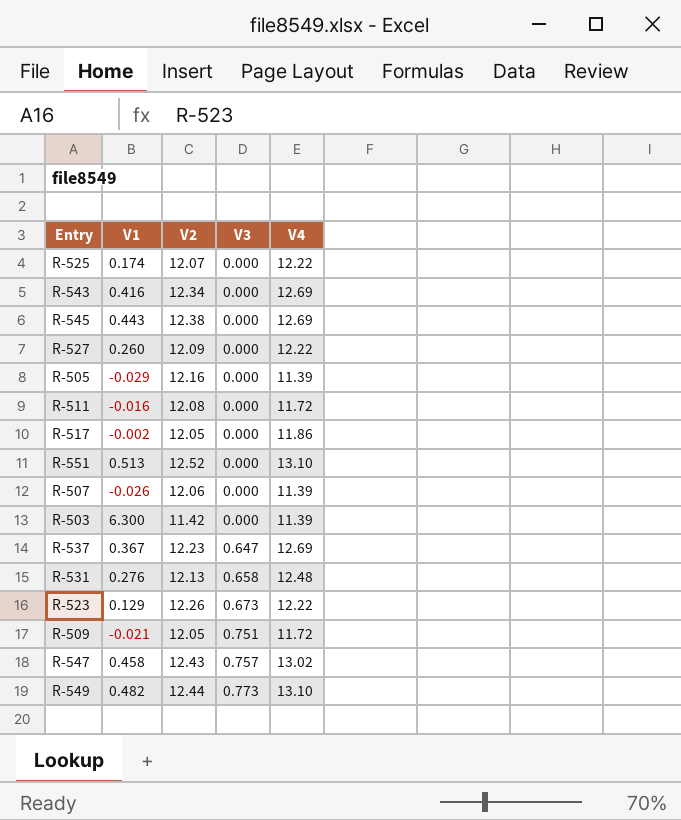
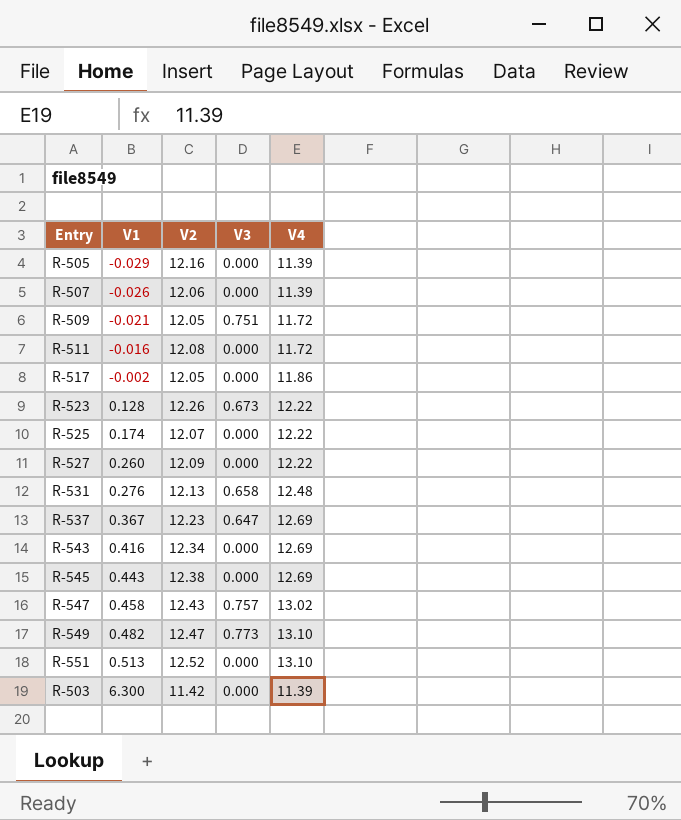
row order: V3 ascending -> V1 ascending
R-523 | V1: 0.129 -> 0.128
R-549 | V2: 12.44 -> 12.47

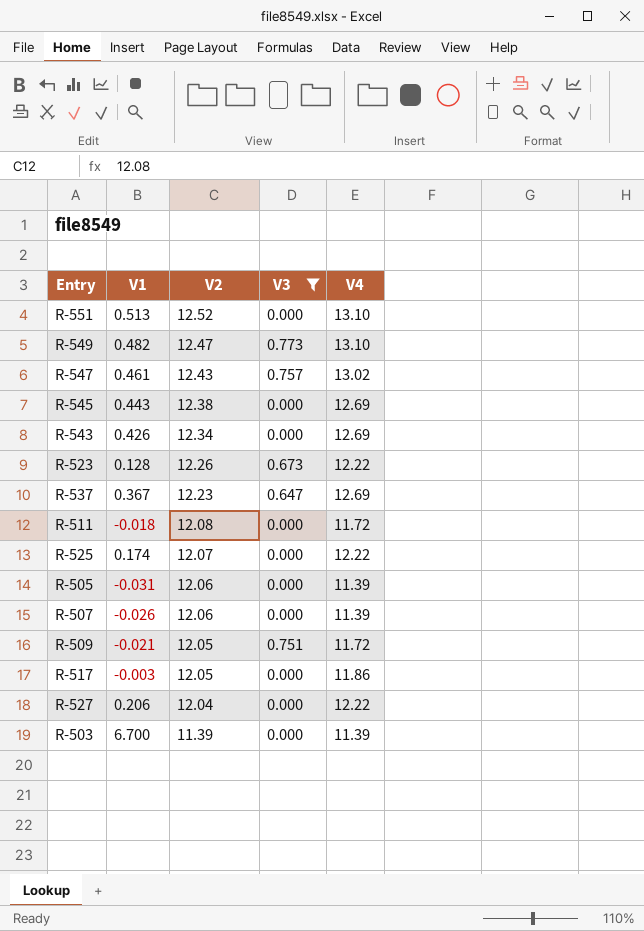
filter: none -> V3 != 0.658
row order: V1 ascending -> V2 descending
R-547 | V1: 0.458 -> 0.461
R-543 | V1: 0.416 -> 0.426
R-511 | V1: -0.016 -> -0.018
R-505 | V1: -0.029 -> -0.031
R-505 | V2: 12.16 -> 12.06
R-517 | V1: -0.002 -> -0.003
R-527 | V1: 0.260 -> 0.206
R-527 | V2: 12.09 -> 12.04
R-503 | V1: 6.300 -> 6.700
R-503 | V2: 11.42 -> 11.39

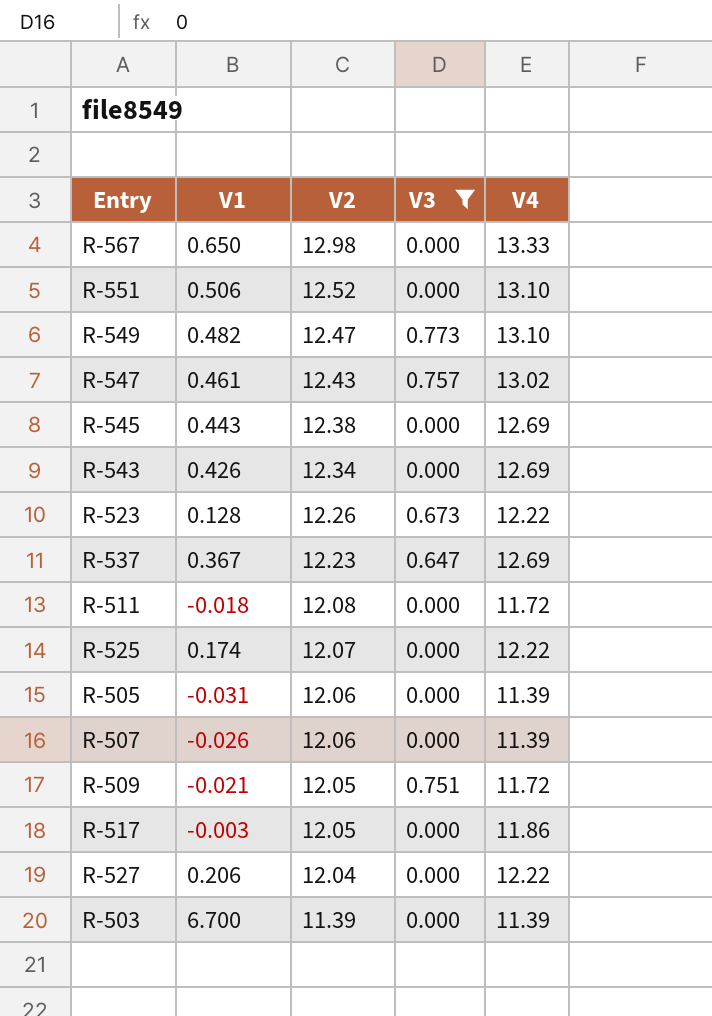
row R-567: none -> 0.650 | 12.98 | 0.000 | 13.33
R-551 | V1: 0.513 -> 0.506

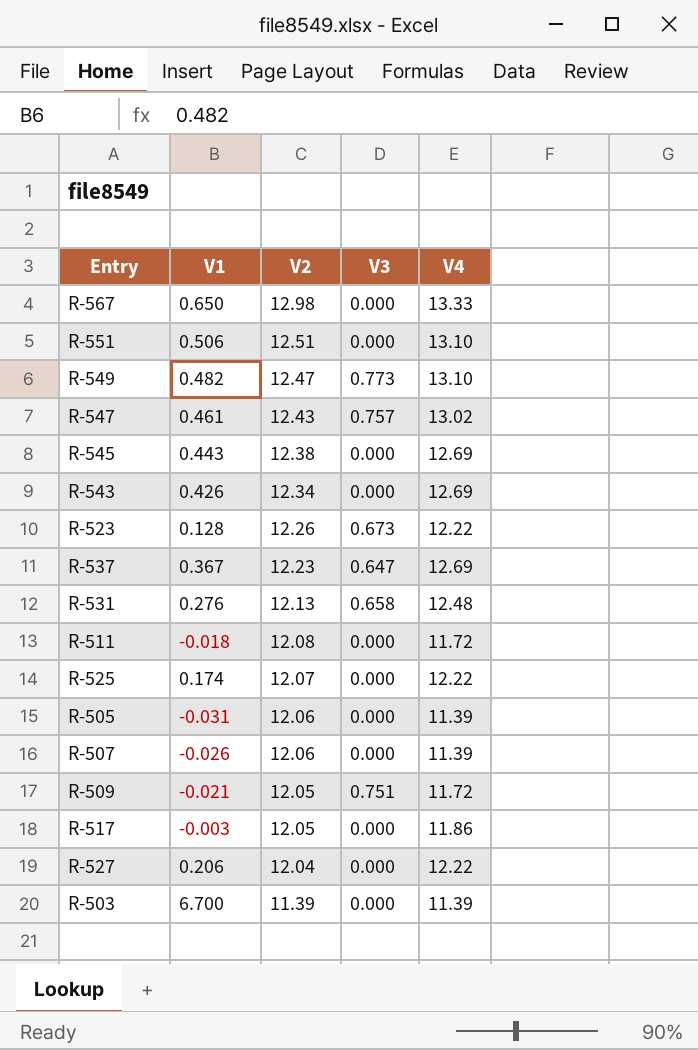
filter: V3 != 0.658 -> none
R-551 | V2: 12.52 -> 12.51

